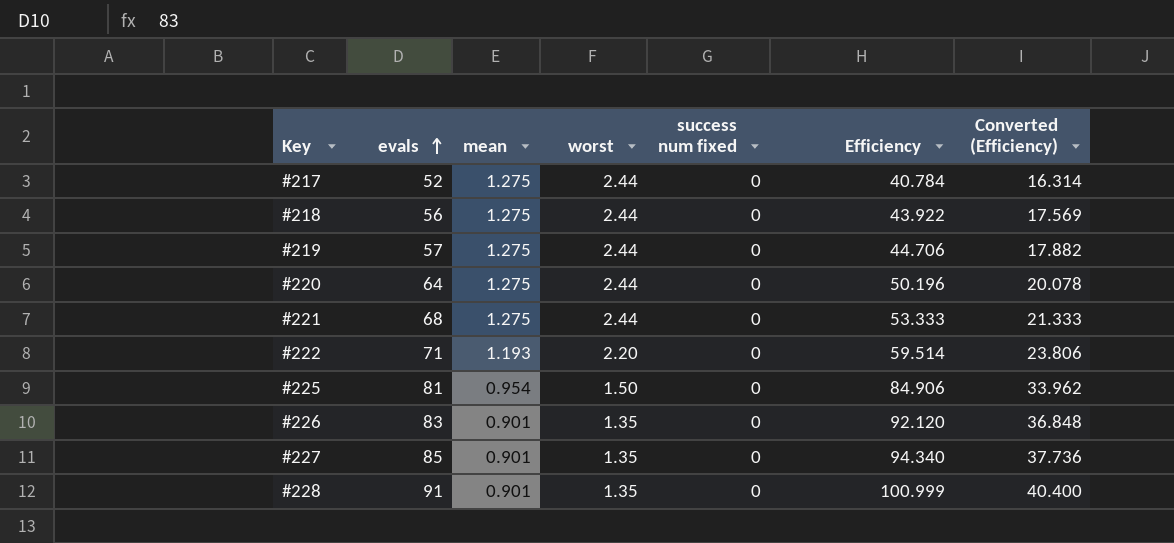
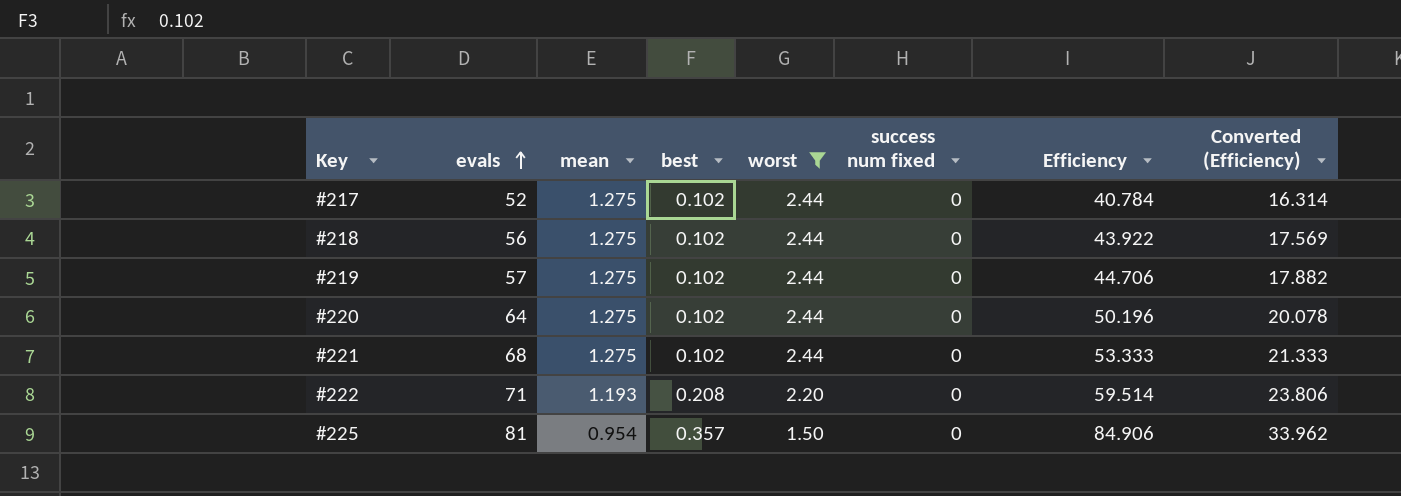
filter: none -> worst != 1.35
column best | position: none -> 4

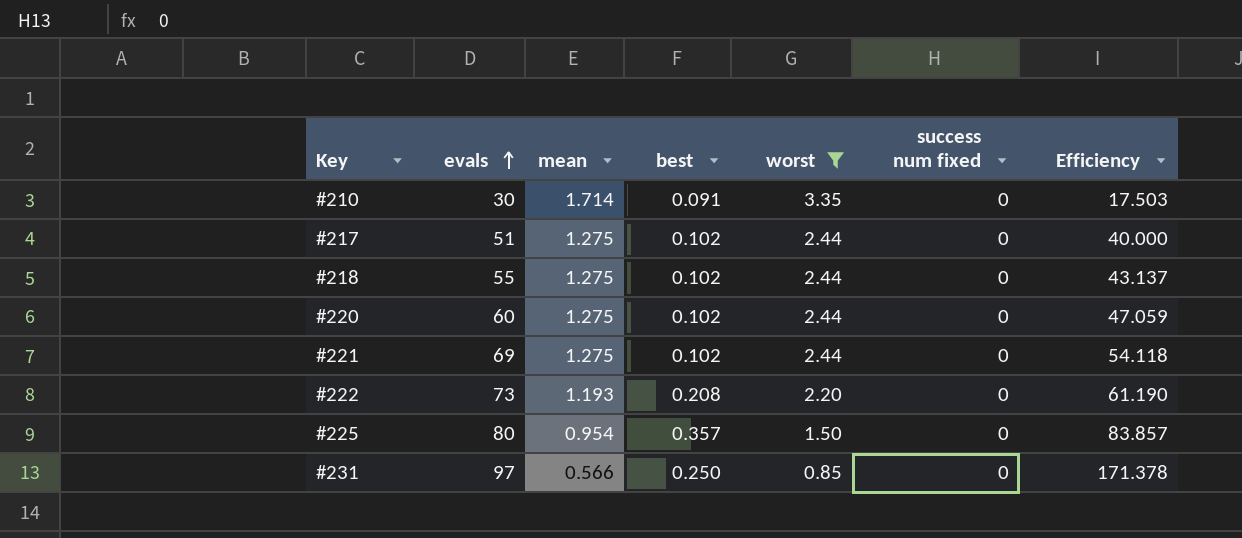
column Converted (Efficiency) | formula: [Efficiency] * 0.4 -> none
row #219: 57 | 1.275 | 0.102 | 2.44 | 0 | 44.706 | 17.882 -> none
row #210: none -> 30 | 1.714 | 0.091 | 3.35 | 0 | 17.503
#217 | evals: 52 -> 51
#217 | Efficiency: 40.784 -> 40.000
#218 | evals: 56 -> 55
#218 | Efficiency: 43.922 -> 43.137
#220 | evals: 64 -> 60
#220 | Efficiency: 50.196 -> 47.059
#221 | evals: 68 -> 69
#221 | Efficiency: 53.333 -> 54.118
#222 | evals: 71 -> 73
#222 | Efficiency: 59.514 -> 61.190
#225 | evals: 81 -> 80
#225 | Efficiency: 84.906 -> 83.857
row #231: none -> 97 | 0.566 | 0.250 | 0.85 | 0 | 171.378

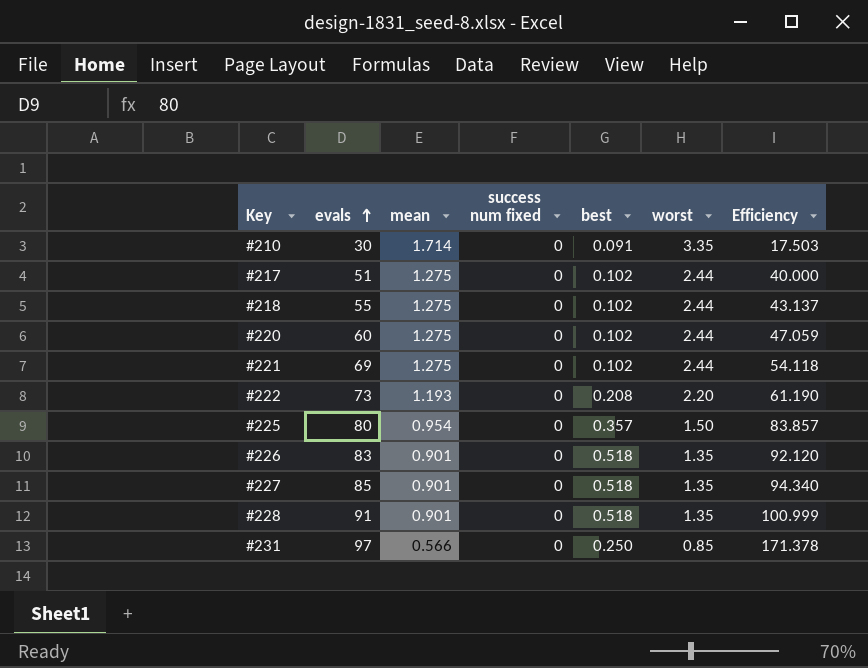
filter: worst != 1.35 -> none
column success num fixed | position: 6 -> 4

